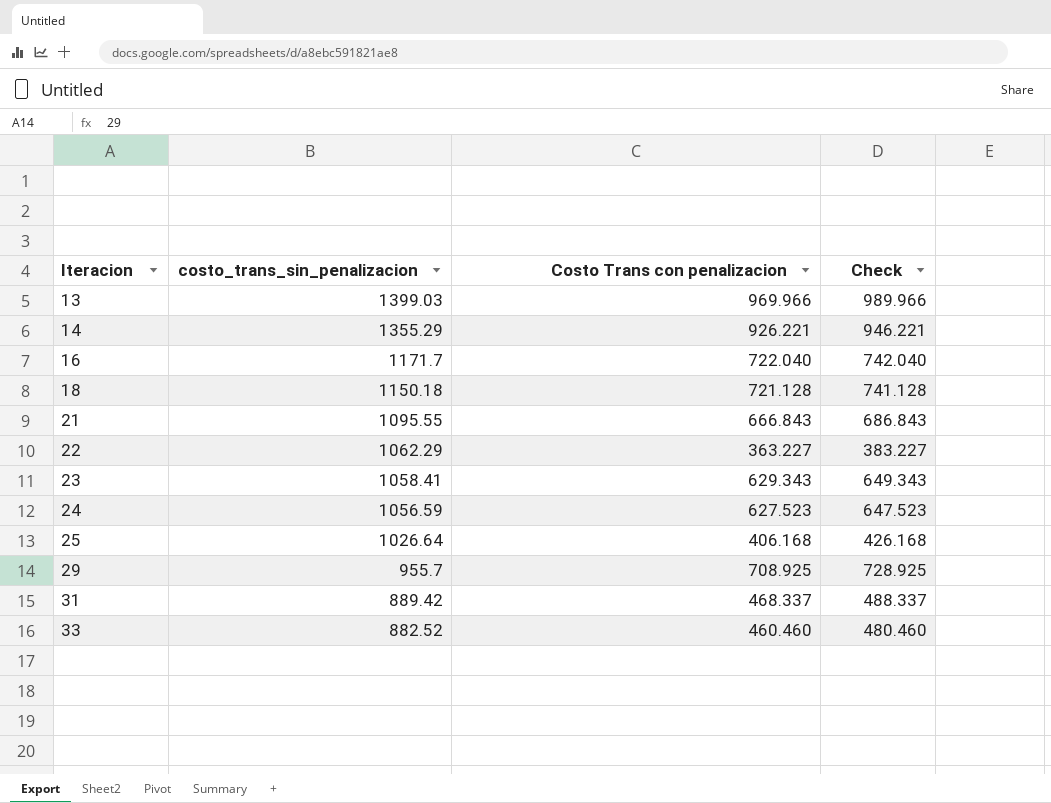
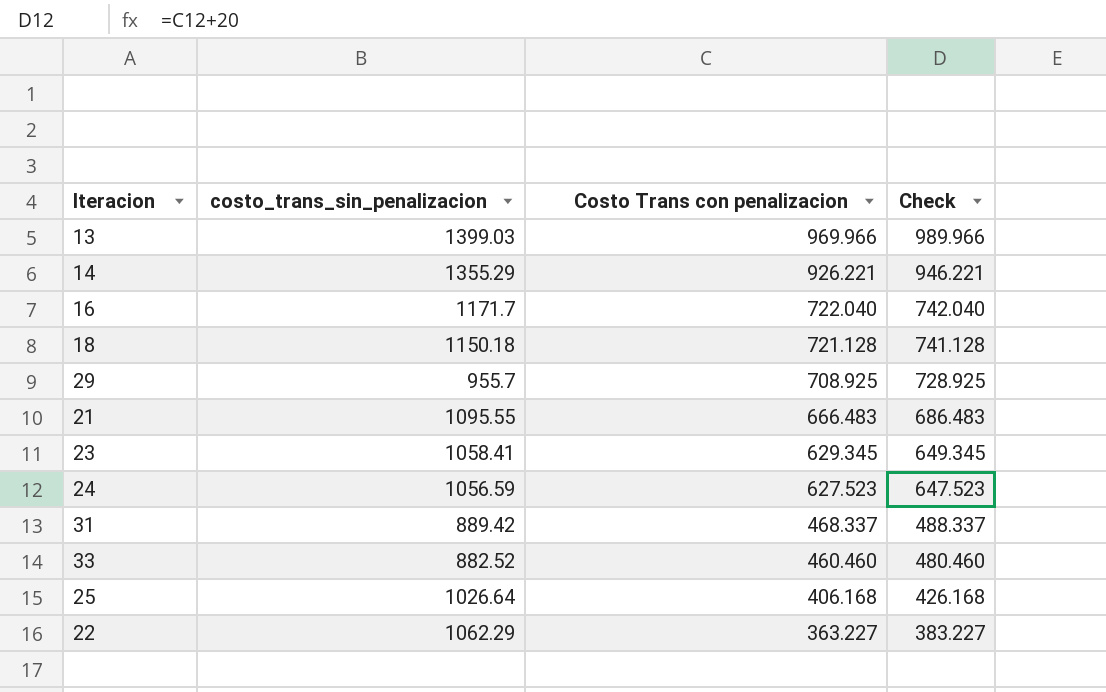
row order: Iteracion ascending -> Costo Trans con penalizacion descending
21 | Costo Trans con penalizacion: 666.843 -> 666.483
21 | Check: 686.843 -> 686.483
23 | Costo Trans con penalizacion: 629.343 -> 629.345
23 | Check: 649.343 -> 649.345

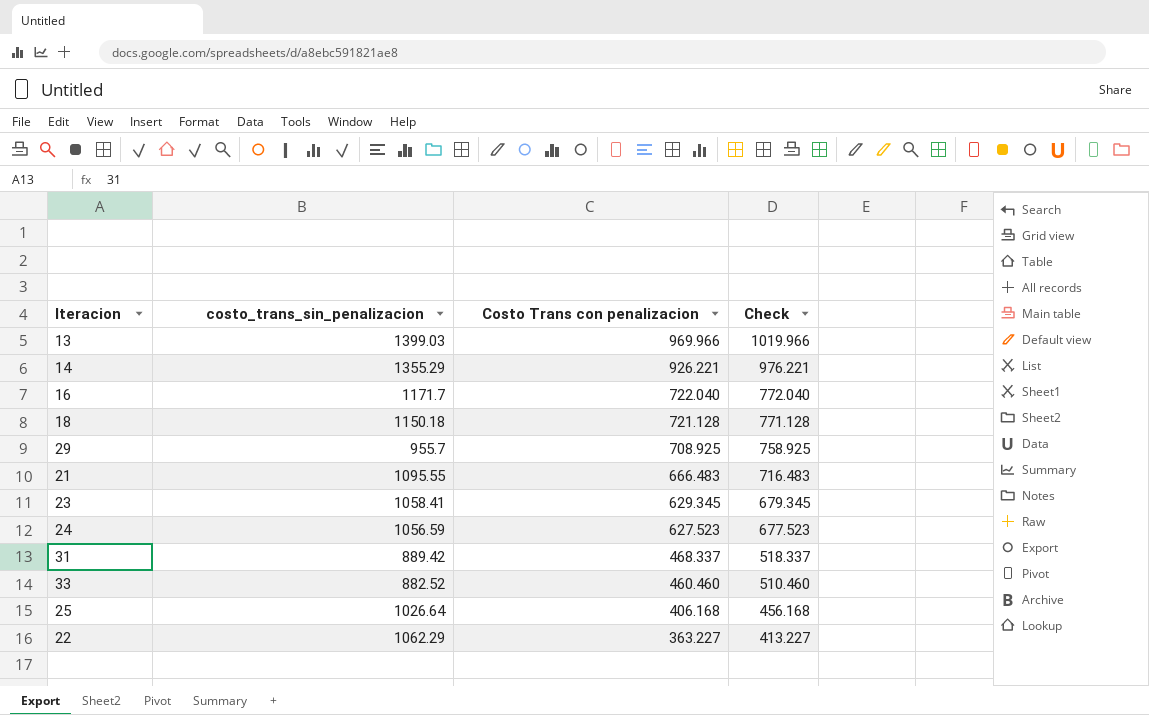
column Check | formula: [Costo Trans con penalizacion] + 20 -> [Costo Trans con penalizacion] + 50

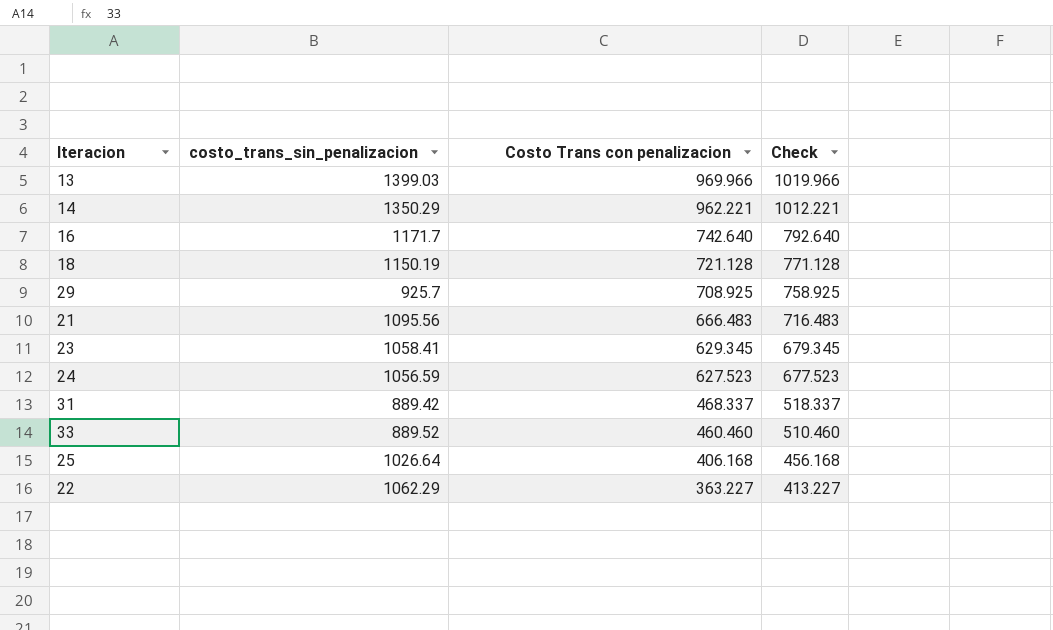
14 | costo_trans_sin_penalizacion: 1355.29 -> 1350.29
14 | Costo Trans con penalizacion: 926.221 -> 962.221
14 | Check: 976.221 -> 1012.221
16 | Costo Trans con penalizacion: 722.040 -> 742.640
16 | Check: 772.040 -> 792.640
18 | costo_trans_sin_penalizacion: 1150.18 -> 1150.19
29 | costo_trans_sin_penalizacion: 955.7 -> 925.7
21 | costo_trans_sin_penalizacion: 1095.55 -> 1095.56
33 | costo_trans_sin_penalizacion: 882.52 -> 889.52

